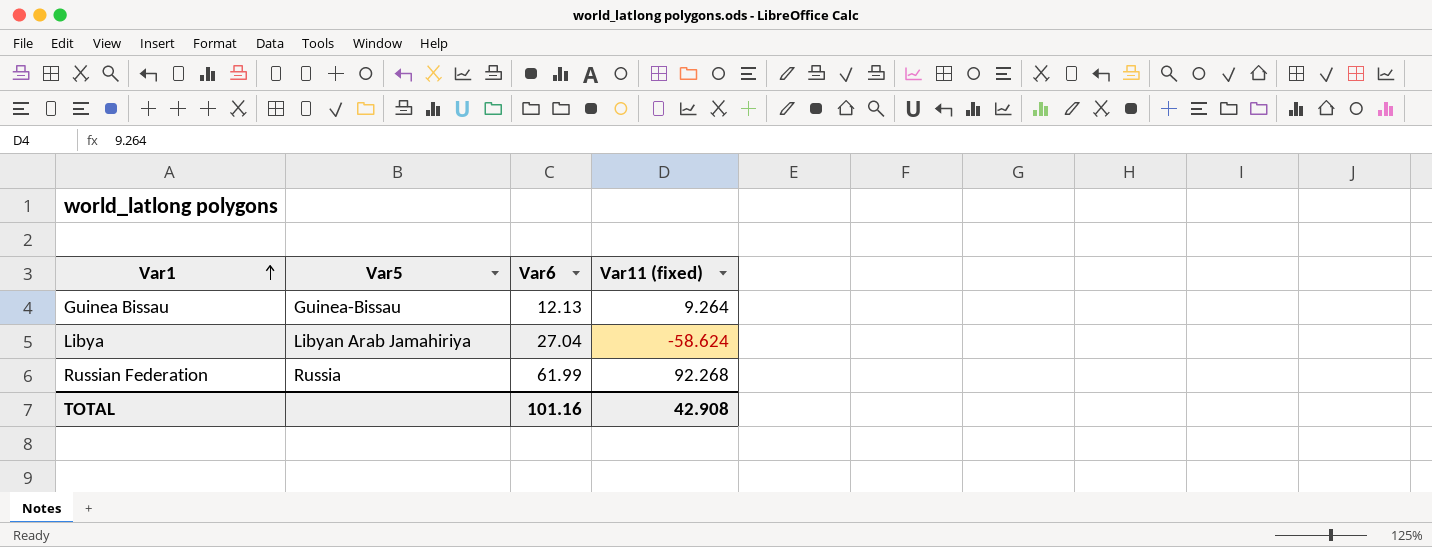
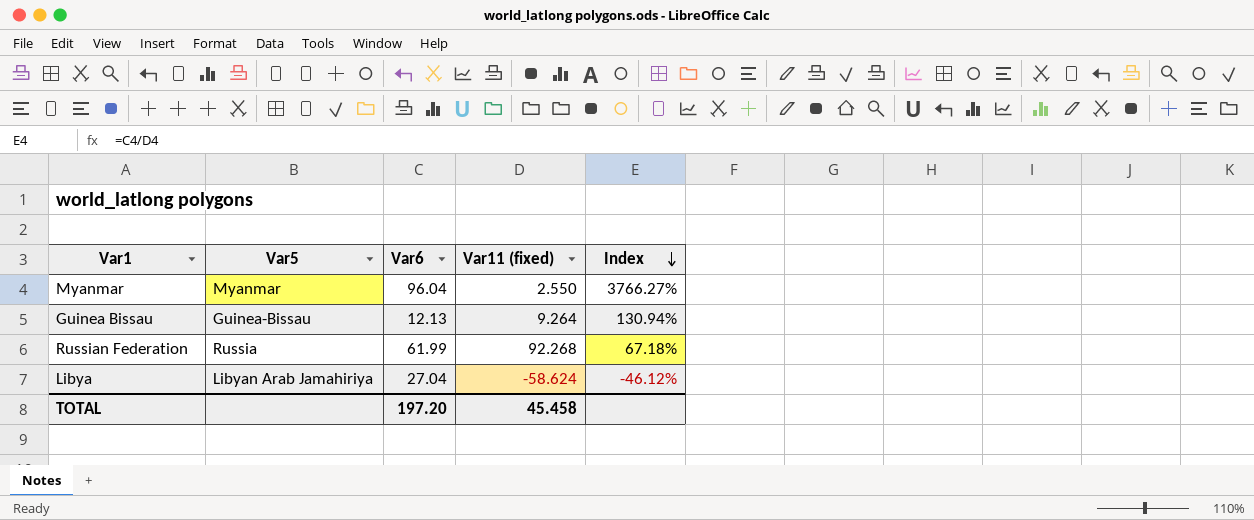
row order: Var1 ascending -> Index descending
column Index | formula: none -> [Var6] / [Var11 (fixed)]
row Myanmar: none -> Myanmar | 96.04 | 2.550 | 3766.27%
TOTAL | Var6: 101.16 -> 197.20
TOTAL | Var11 (fixed): 42.908 -> 45.458

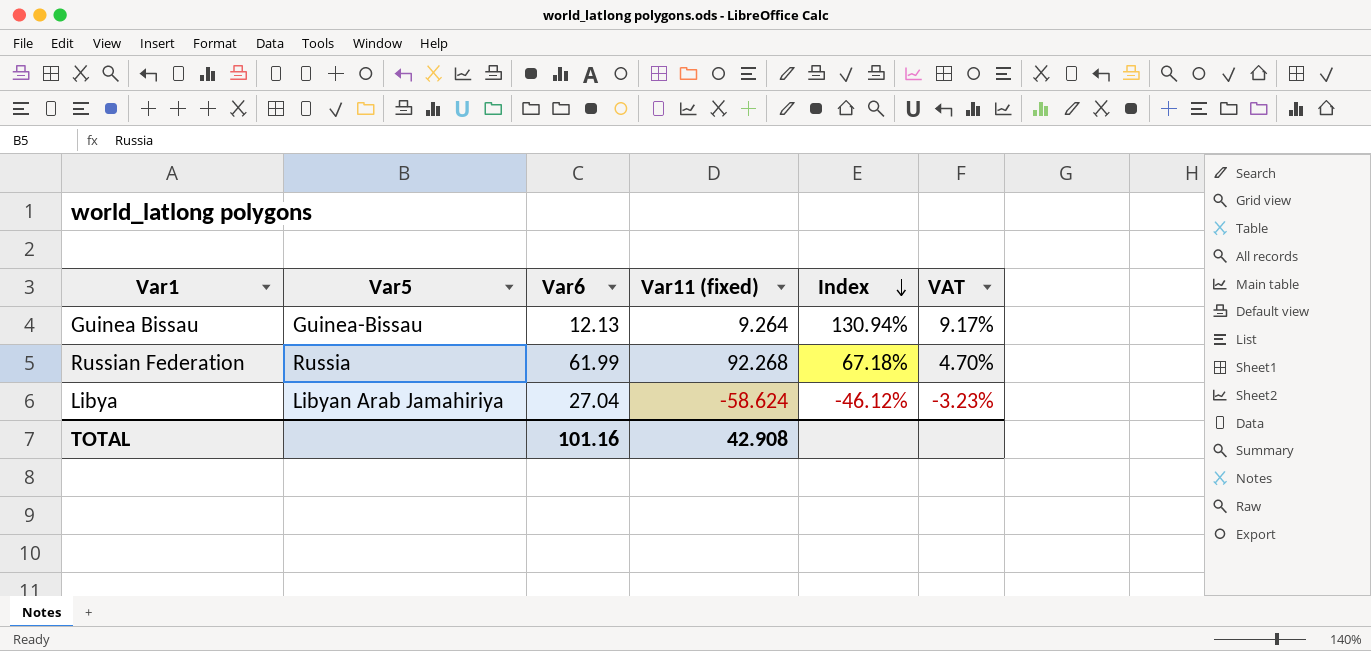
column VAT | formula: none -> [Index] * 0.07
row Myanmar: Myanmar | 96.04 | 2.550 | 3766.27% -> none
TOTAL | Var6: 197.20 -> 101.16
TOTAL | Var11 (fixed): 45.458 -> 42.908

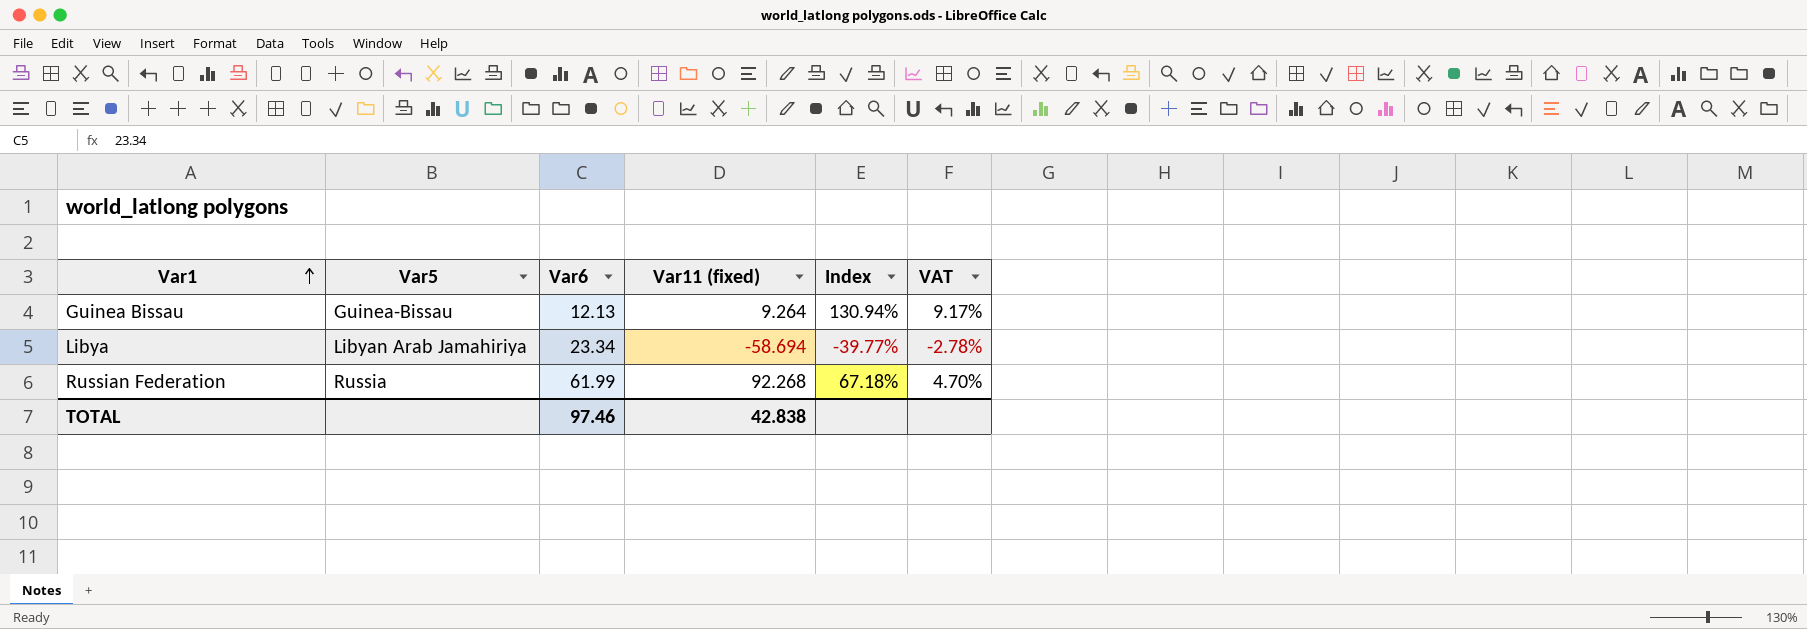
row order: Index descending -> Var1 ascending
Libya | Var6: 27.04 -> 23.34
Libya | Var11 (fixed): -58.624 -> -58.694
Libya | Index: -46.12% -> -39.77%
Libya | VAT: -3.23% -> -2.78%
TOTAL | Var6: 101.16 -> 97.46
TOTAL | Var11 (fixed): 42.908 -> 42.838

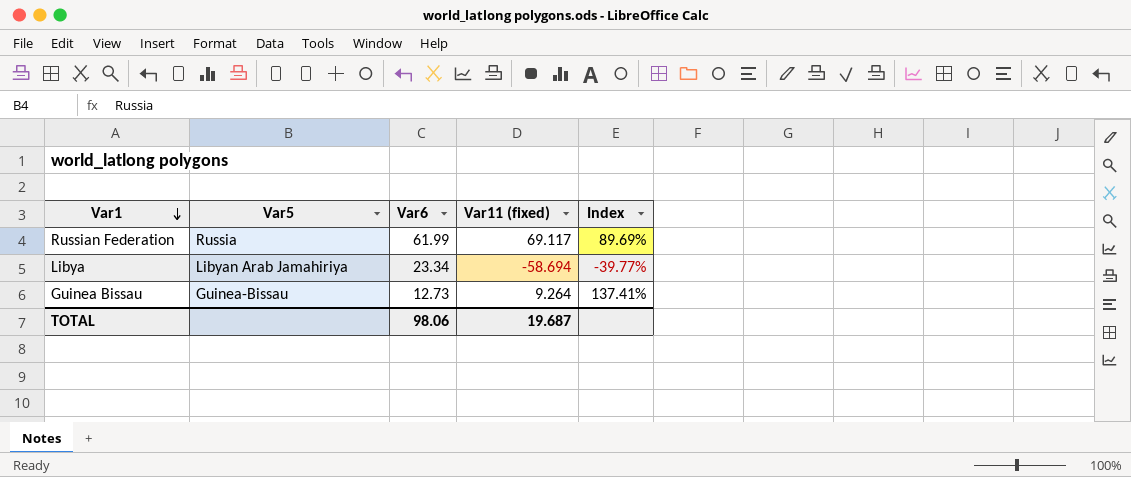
row order: Var1 ascending -> Var1 descending
column VAT | formula: [Index] * 0.07 -> none
Russian Federation | Var11 (fixed): 92.268 -> 69.117
Russian Federation | Index: 67.18% -> 89.69%
Guinea Bissau | Var6: 12.13 -> 12.73
Guinea Bissau | Index: 130.94% -> 137.41%
TOTAL | Var6: 97.46 -> 98.06
TOTAL | Var11 (fixed): 42.838 -> 19.687

